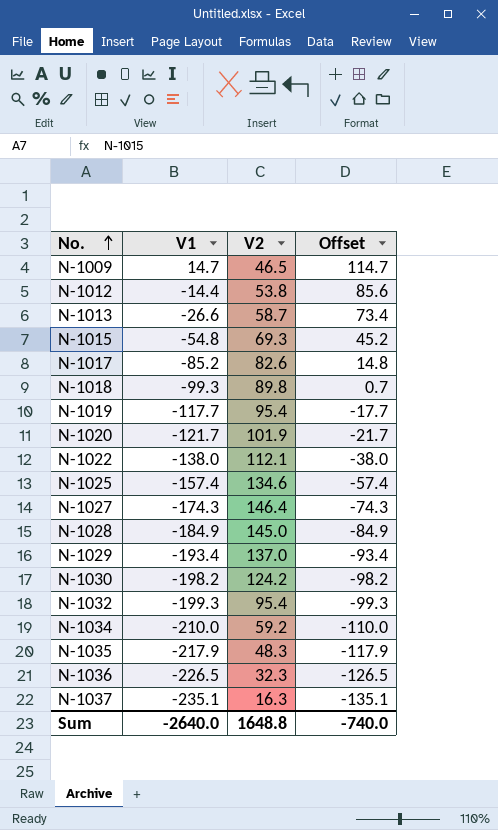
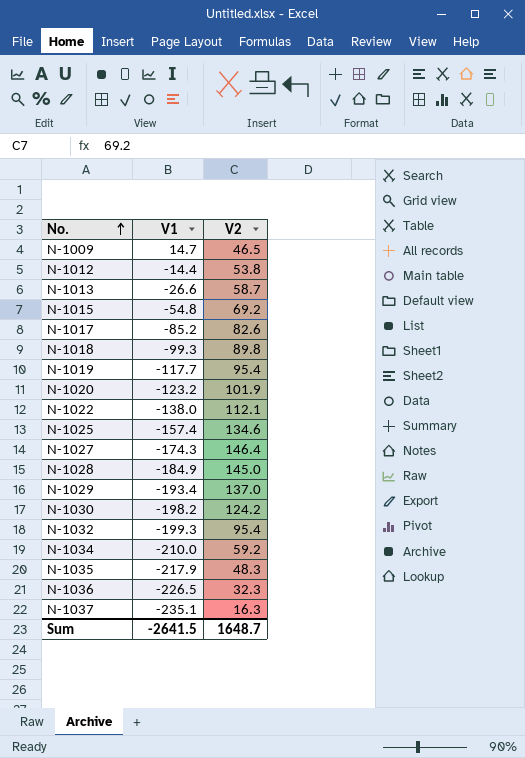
column Offset | formula: [V1] + 100 -> none
N-1015 | V2: 69.3 -> 69.2
N-1020 | V1: -121.7 -> -123.2
Sum | V1: -2640.0 -> -2641.5
Sum | V2: 1648.8 -> 1648.7

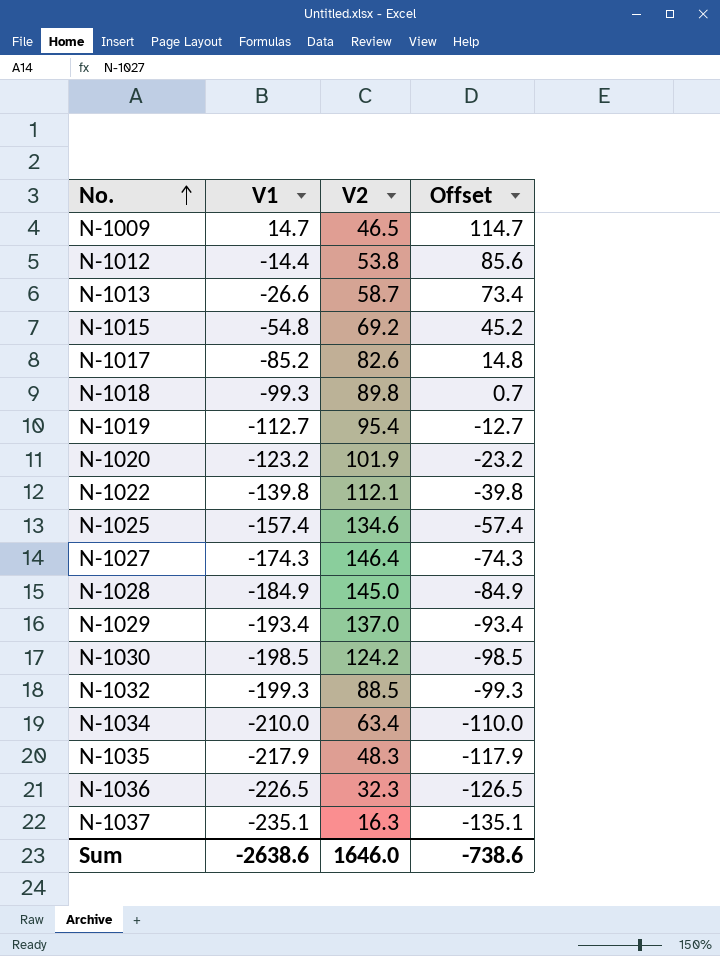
column Offset | formula: none -> [V1] + 100
N-1019 | V1: -117.7 -> -112.7
N-1022 | V1: -138.0 -> -139.8
N-1030 | V1: -198.2 -> -198.5
N-1032 | V2: 95.4 -> 88.5
N-1034 | V2: 59.2 -> 63.4
Sum | V1: -2641.5 -> -2638.6
Sum | V2: 1648.7 -> 1646.0

